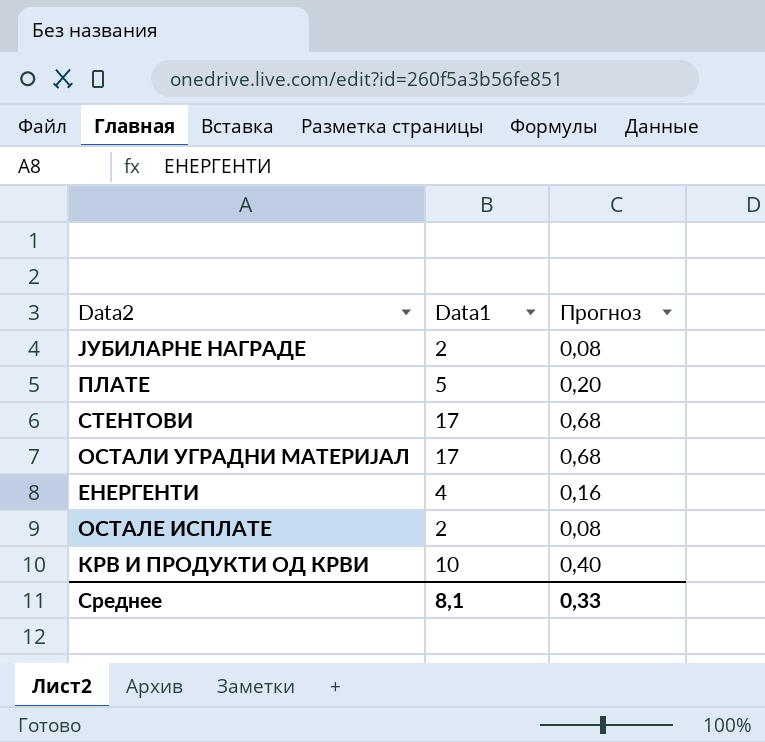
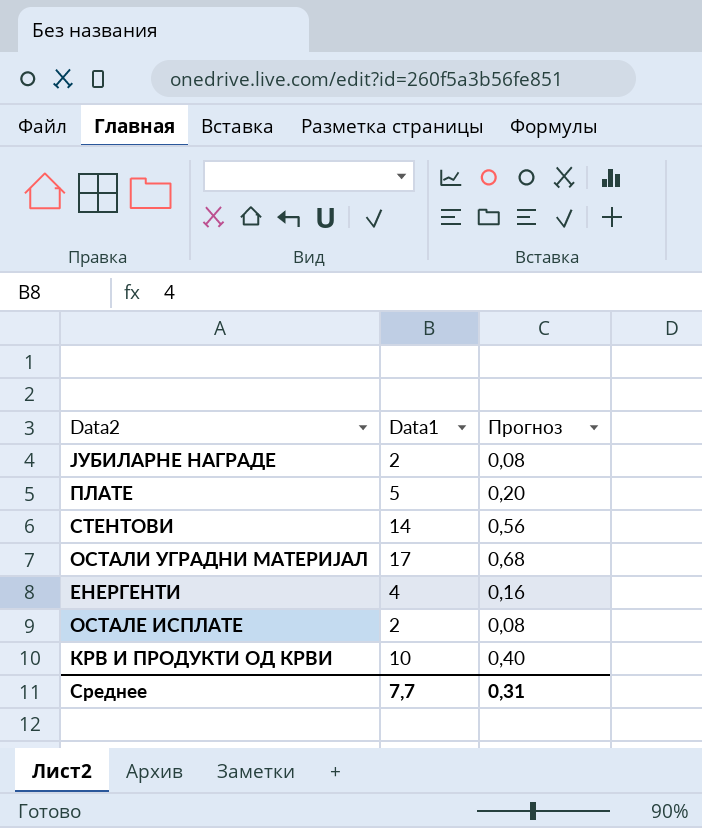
СТЕНТОВИ | Data1: 17 -> 14
СТЕНТОВИ | Прогноз: 0,68 -> 0,56
Среднее | Data1: 8,1 -> 7,7
Среднее | Прогноз: 0,33 -> 0,31

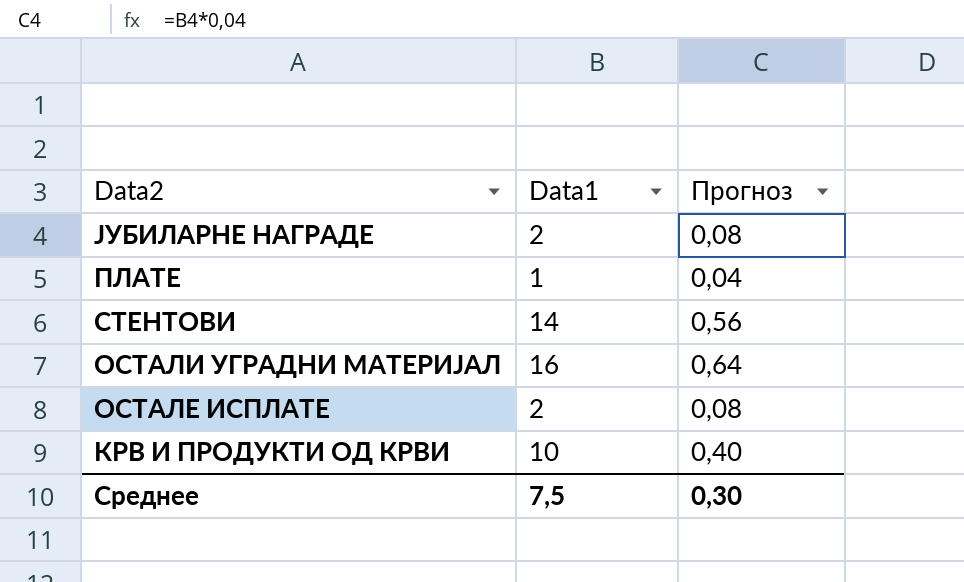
row ЕНЕРГЕНТИ: 4 | 0,16 -> none
ПЛАТЕ | Data1: 5 -> 1
ПЛАТЕ | Прогноз: 0,20 -> 0,04
ОСТАЛИ УГРАДНИ МАТЕРИЈАЛ | Data1: 17 -> 16
ОСТАЛИ УГРАДНИ МАТЕРИЈАЛ | Прогноз: 0,68 -> 0,64
Среднее | Data1: 7,7 -> 7,5
Среднее | Прогноз: 0,31 -> 0,30

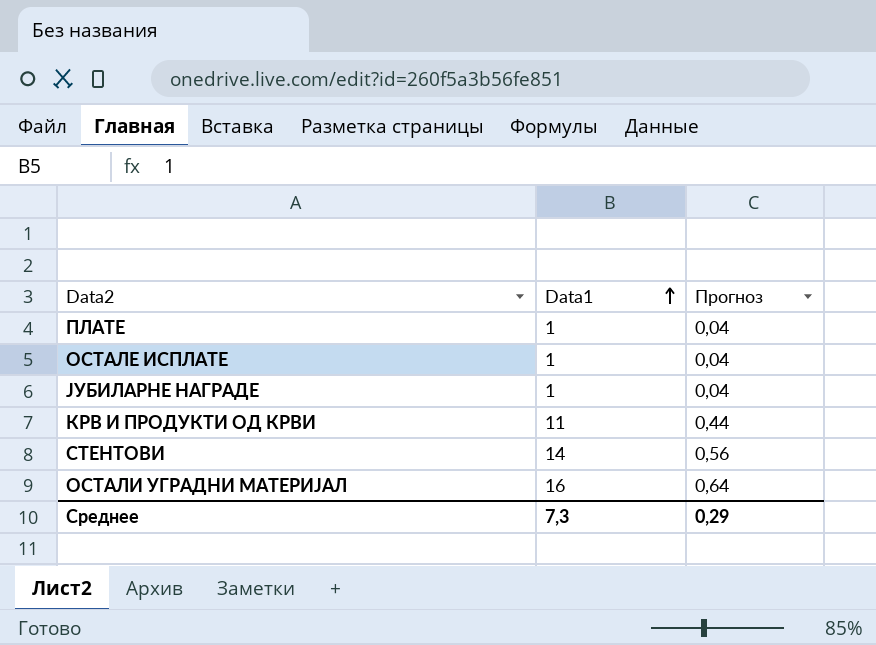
row order: none -> Data1 ascending
ОСТАЛЕ ИСПЛАТЕ | Data1: 2 -> 1
ОСТАЛЕ ИСПЛАТЕ | Прогноз: 0,08 -> 0,04
ЈУБИЛАРНЕ НАГРАДЕ | Data1: 2 -> 1
ЈУБИЛАРНЕ НАГРАДЕ | Прогноз: 0,08 -> 0,04
КРВ И ПРОДУКТИ ОД КРВИ | Data1: 10 -> 11
КРВ И ПРОДУКТИ ОД КРВИ | Прогноз: 0,40 -> 0,44
Среднее | Data1: 7,5 -> 7,3
Среднее | Прогноз: 0,30 -> 0,29

